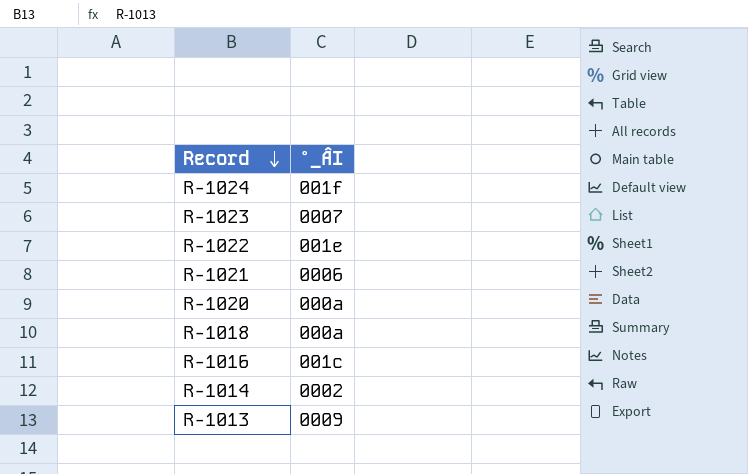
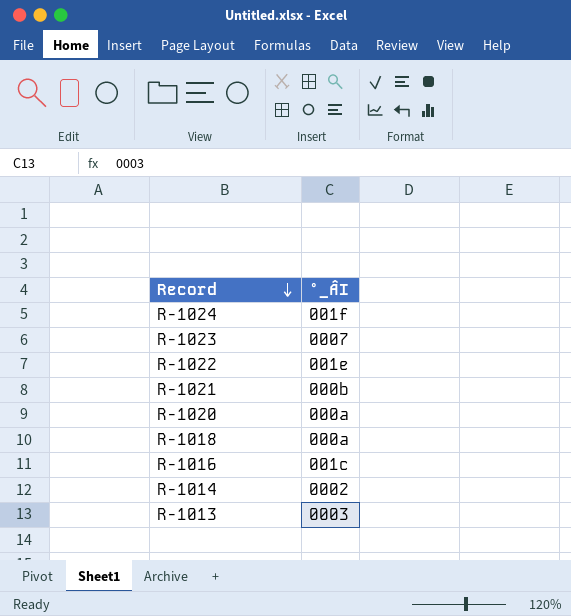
R-1021 | °_ÂI: 0006 -> 000b
R-1013 | °_ÂI: 0009 -> 0003

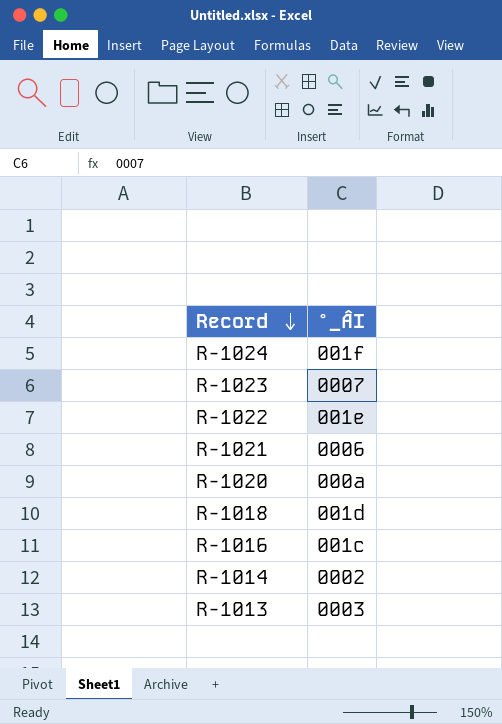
R-1021 | °_ÂI: 000b -> 0006
R-1018 | °_ÂI: 000a -> 001d

